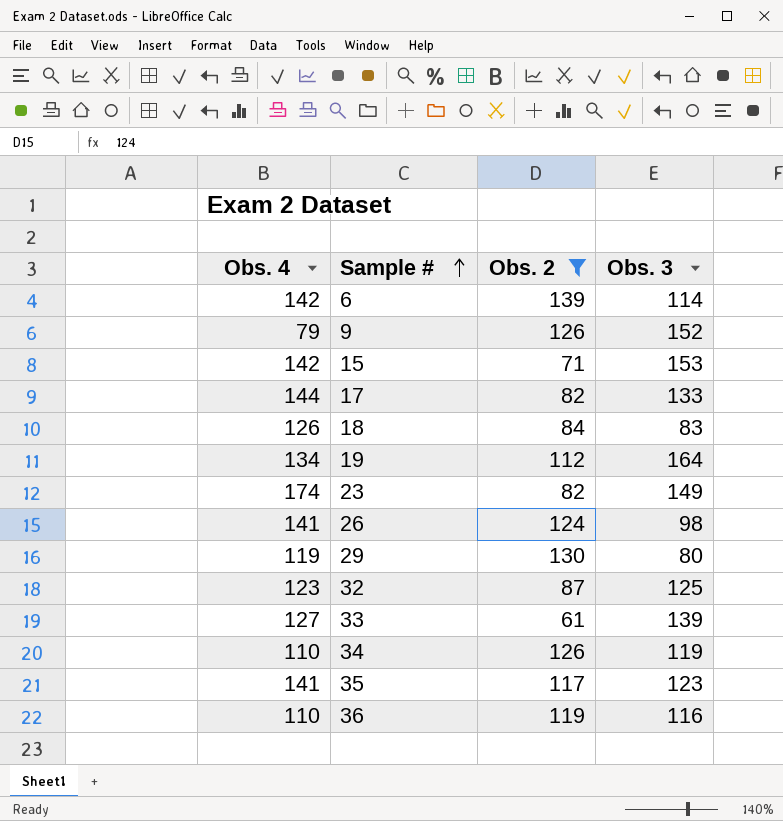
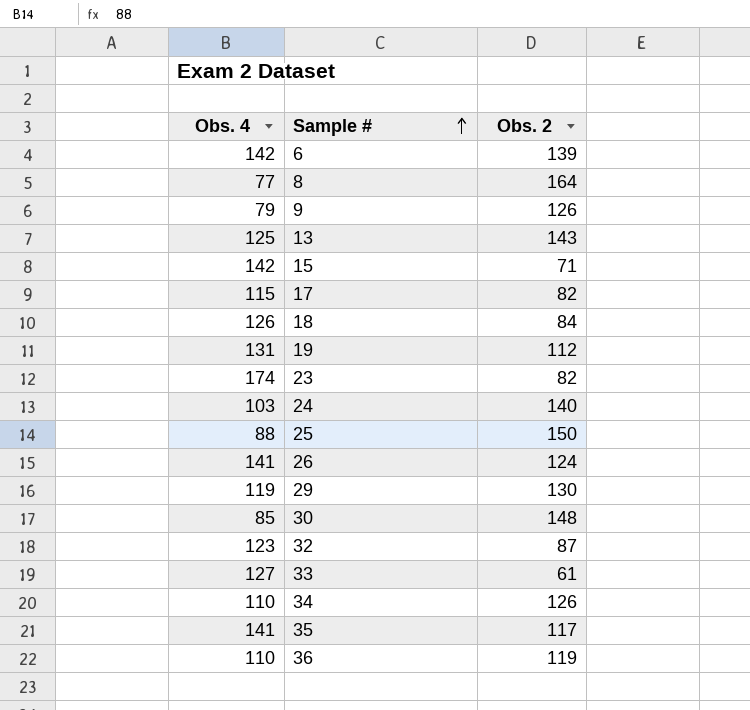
filter: Obs. 2 <= 139 -> none
column Obs. 3 | position: 4 -> none
17 | Obs. 4: 144 -> 115
19 | Obs. 4: 134 -> 131

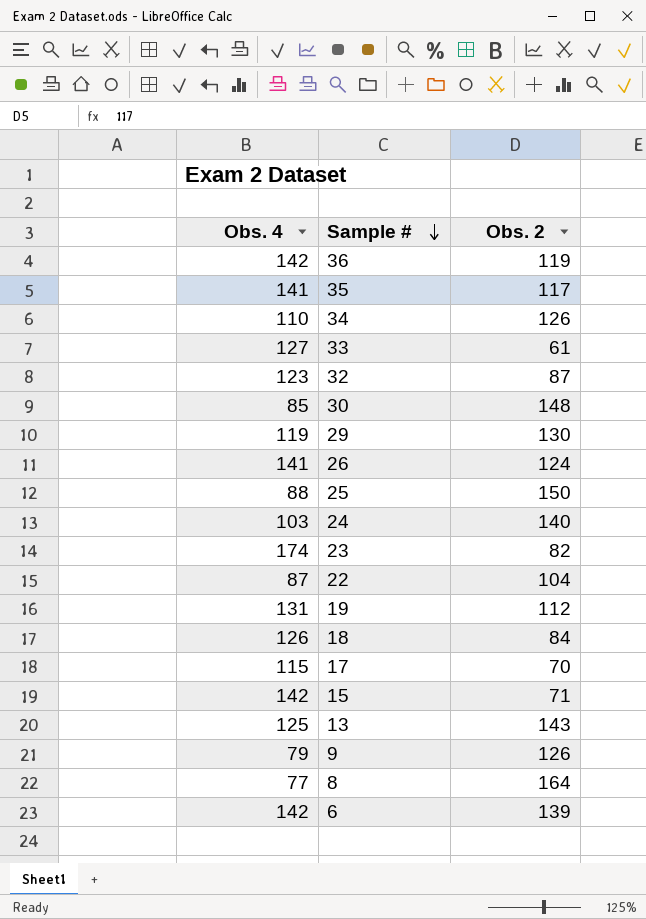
row order: Sample # ascending -> Sample # descending
36 | Obs. 4: 110 -> 142
row 22: none -> 87 | 104
17 | Obs. 2: 82 -> 70

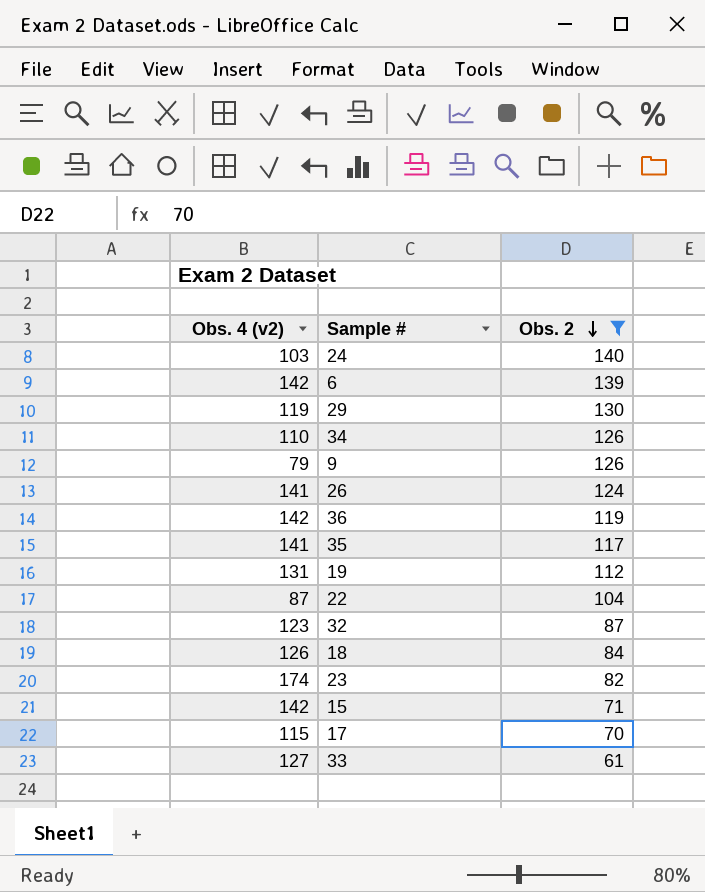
filter: none -> Obs. 2 <= 140
row order: Sample # descending -> Obs. 2 descending
column name: Obs. 4 -> Obs. 4 (v2)

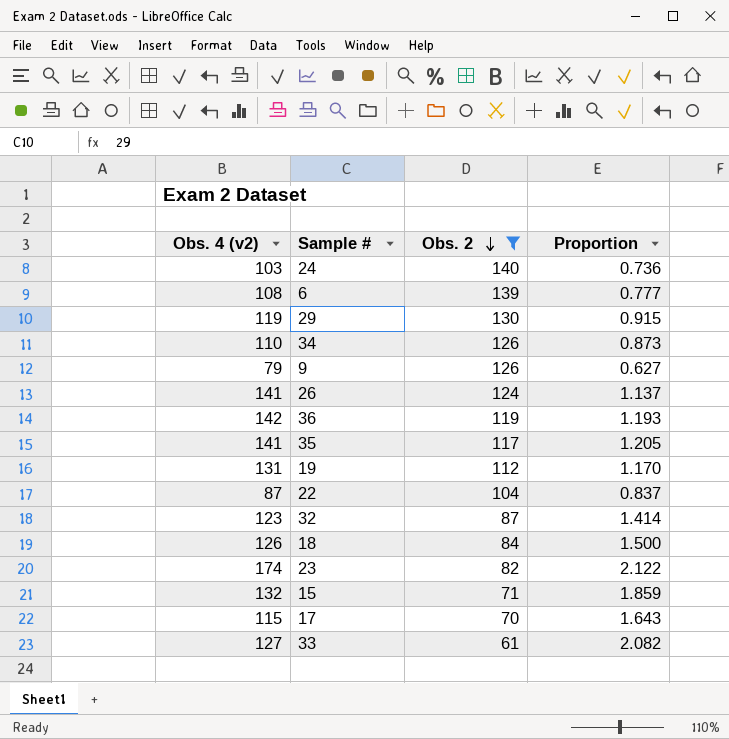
column Proportion | formula: none -> [Obs. 4 (v2)] / [Obs. 2]
6 | Obs. 4 (v2): 142 -> 108
15 | Obs. 4 (v2): 142 -> 132

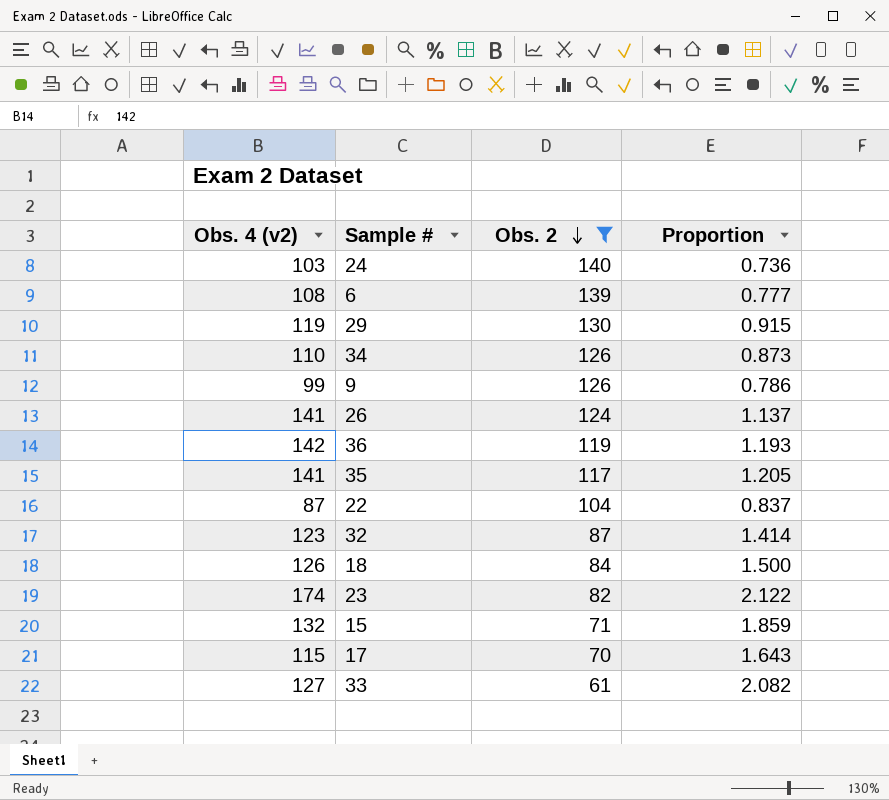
row 19: 131 | 112 | 1.170 -> none
9 | Obs. 4 (v2): 79 -> 99
9 | Proportion: 0.627 -> 0.786

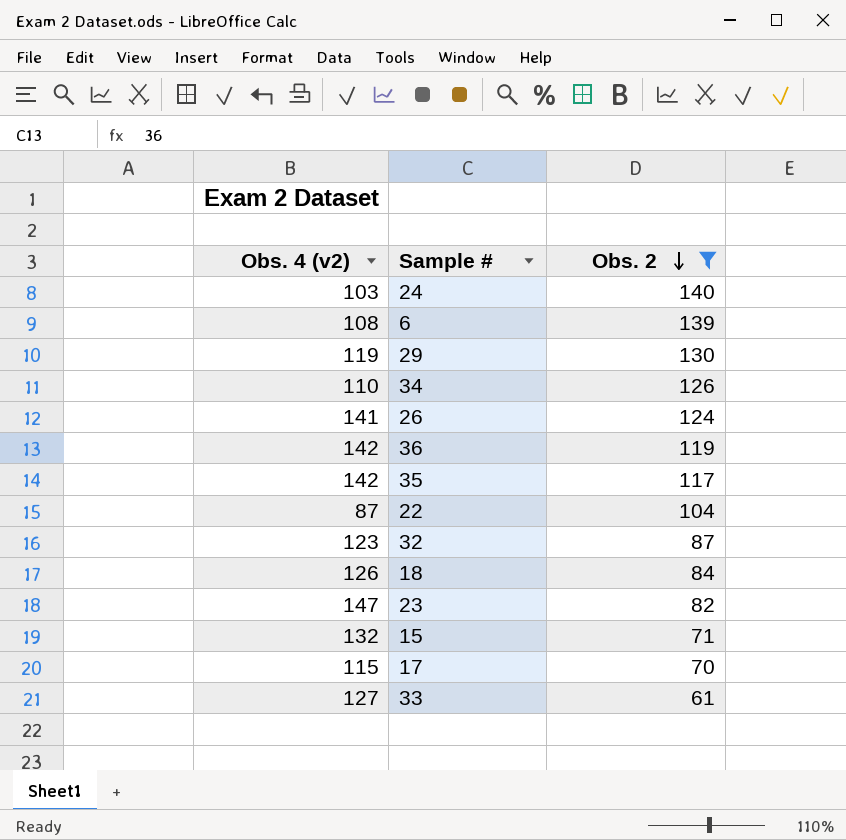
column Proportion | formula: [Obs. 4 (v2)] / [Obs. 2] -> none
row 9: 99 | 126 | 0.786 -> none
35 | Obs. 4 (v2): 141 -> 142
23 | Obs. 4 (v2): 174 -> 147

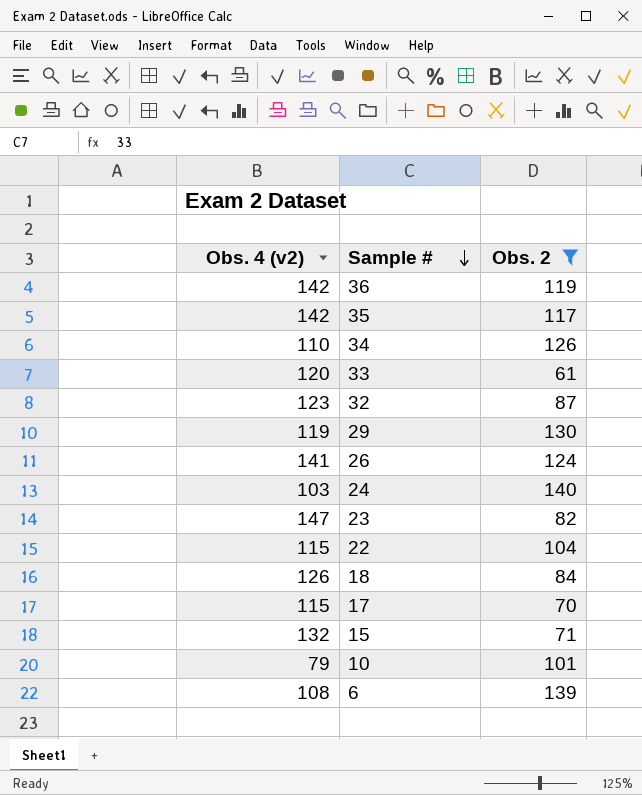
row order: Obs. 2 descending -> Sample # descending
33 | Obs. 4 (v2): 127 -> 120
22 | Obs. 4 (v2): 87 -> 115
row 10: none -> 79 | 101

